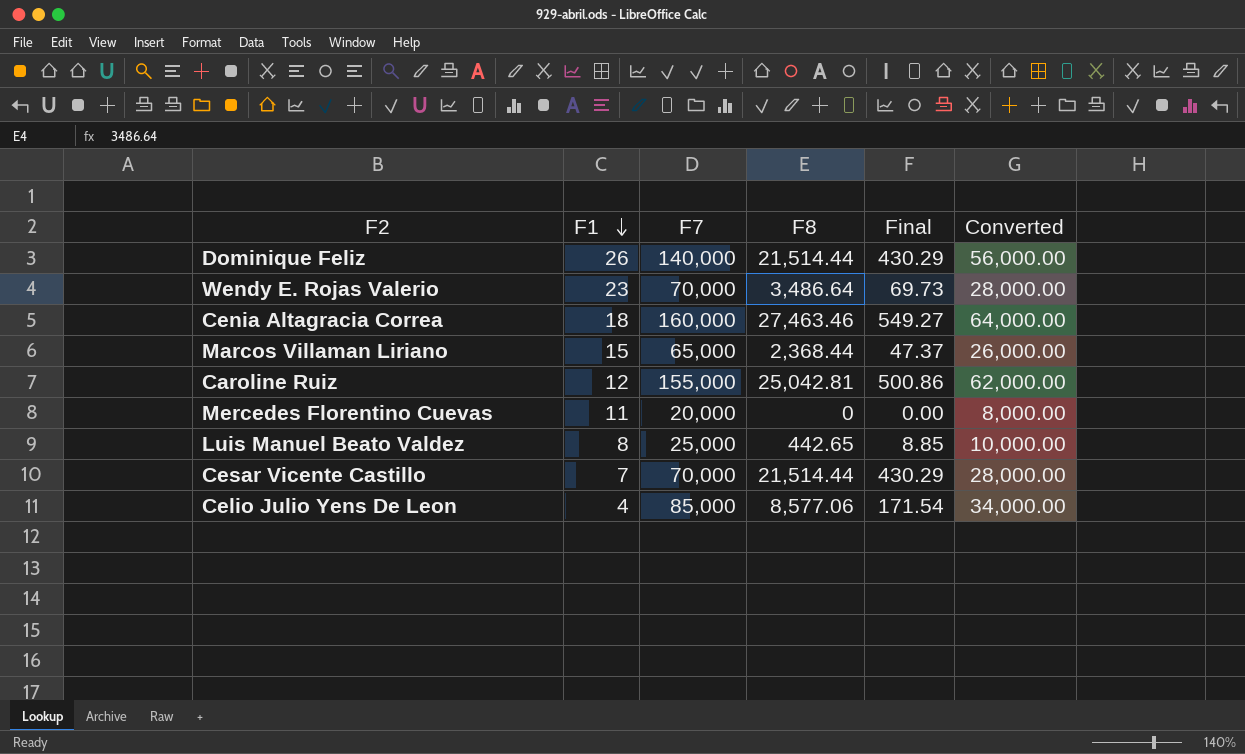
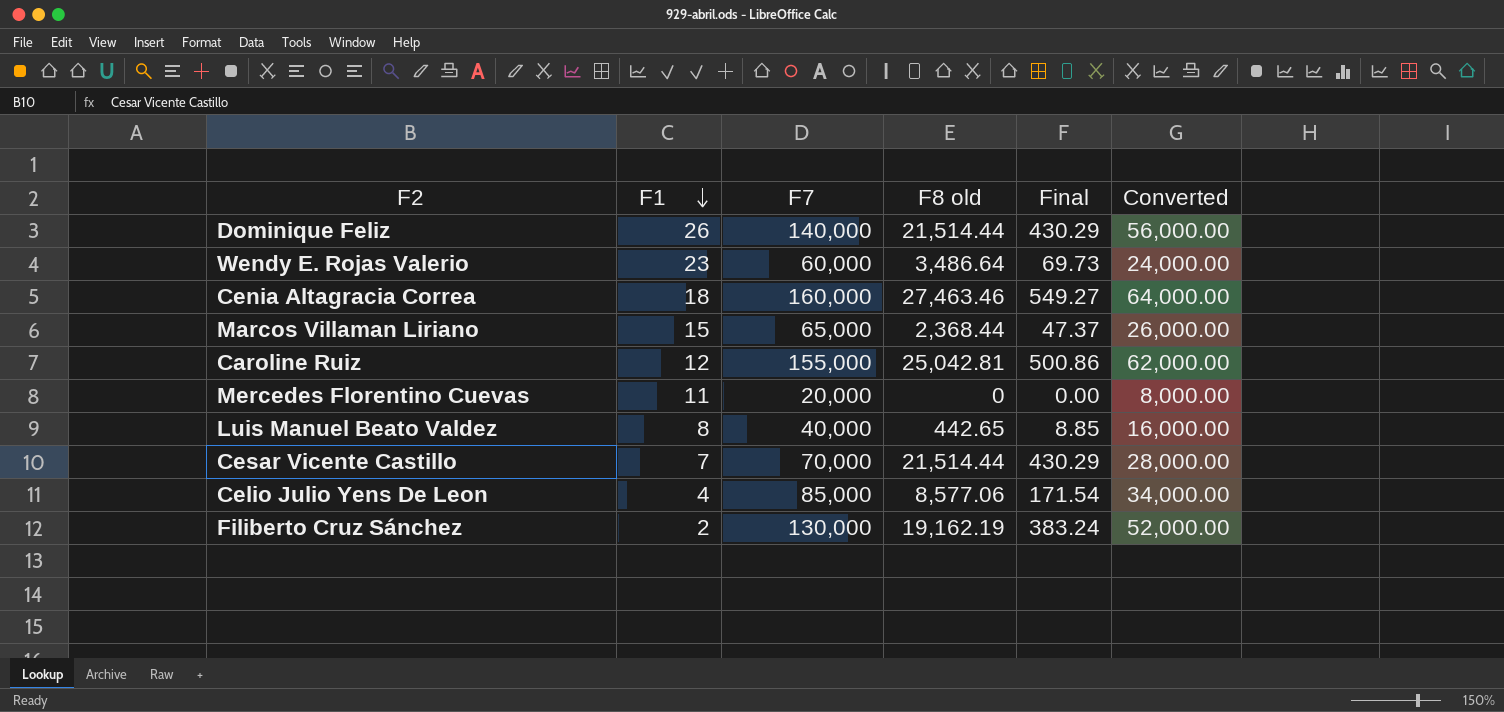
column name: F8 -> F8 old
Wendy E. Rojas Valerio | F7: 70,000 -> 60,000
Wendy E. Rojas Valerio | Converted: 28,000.00 -> 24,000.00
Luis Manuel Beato Valdez | F7: 25,000 -> 40,000
Luis Manuel Beato Valdez | Converted: 10,000.00 -> 16,000.00
row Filiberto Cruz Sánchez: none -> 2 | 130,000 | 19,162.19 | 383.24 | 52,000.00

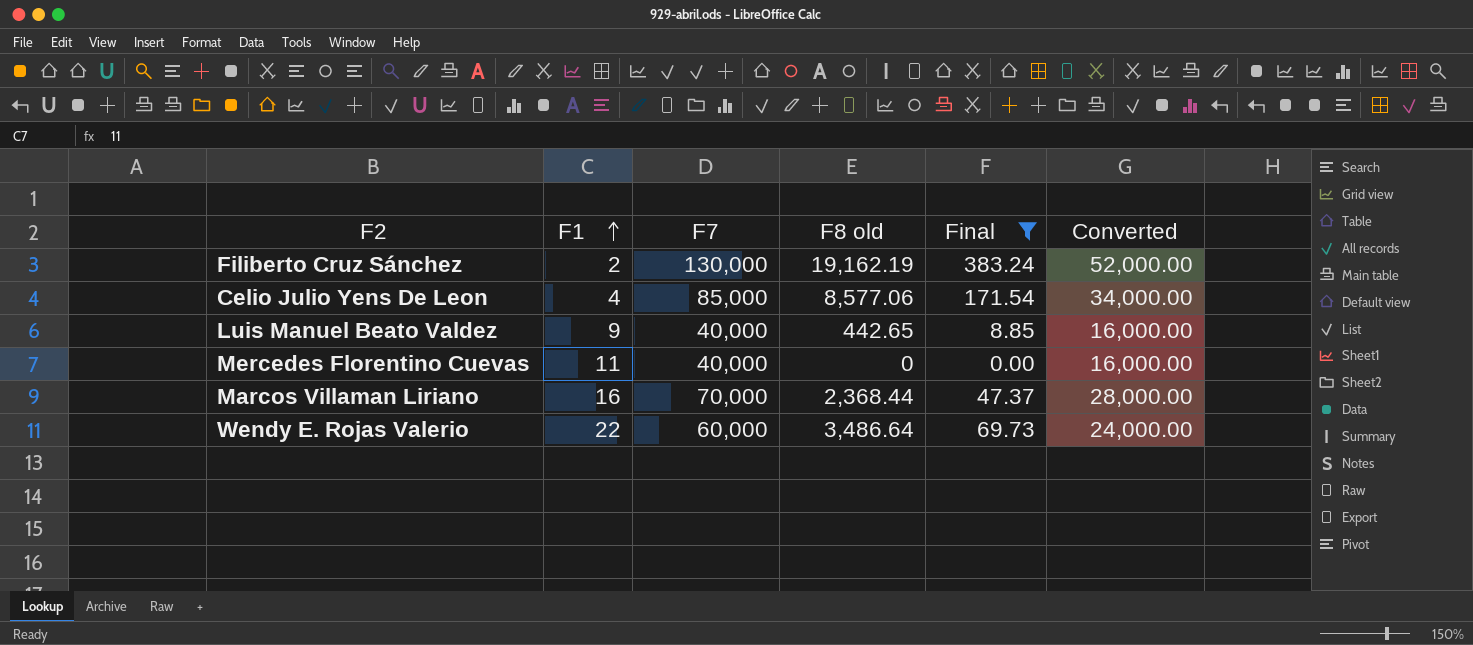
filter: none -> Final <= 383.24
row order: F1 descending -> F1 ascending
Luis Manuel Beato Valdez | F1: 8 -> 9
Mercedes Florentino Cuevas | F7: 20,000 -> 40,000
Mercedes Florentino Cuevas | Converted: 8,000.00 -> 16,000.00
Marcos Villaman Liriano | F1: 15 -> 16
Marcos Villaman Liriano | F7: 65,000 -> 70,000
Marcos Villaman Liriano | Converted: 26,000.00 -> 28,000.00
Wendy E. Rojas Valerio | F1: 23 -> 22

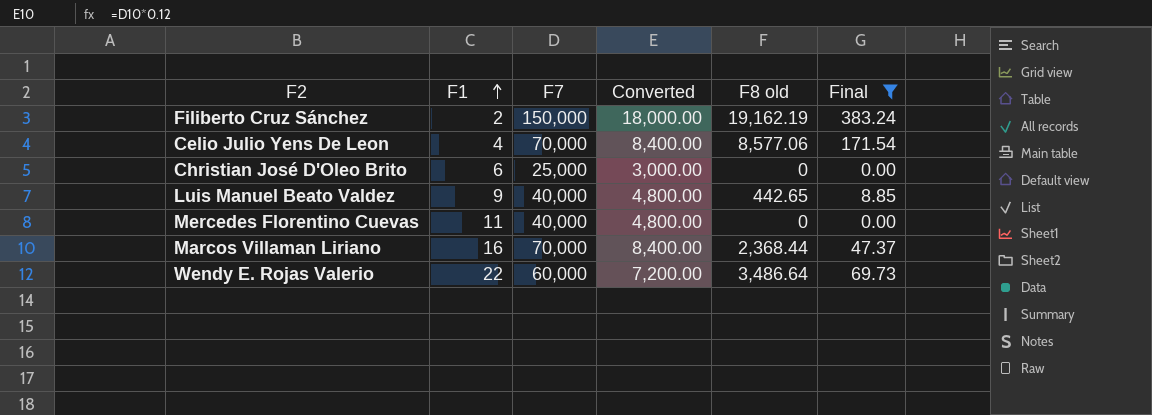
column Converted | formula: [F7] * 0.4 -> [F7] * 0.12
column Converted | position: 6 -> 4
Filiberto Cruz Sánchez | F7: 130,000 -> 150,000
Celio Julio Yens De Leon | F7: 85,000 -> 70,000
row Christian José D'Oleo Brito: none -> 6 | 25,000 | 3,000.00 | 0 | 0.00

